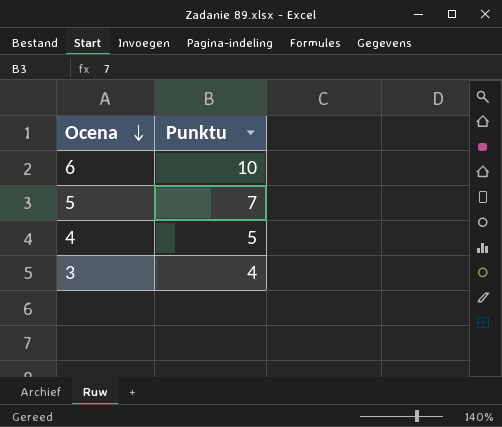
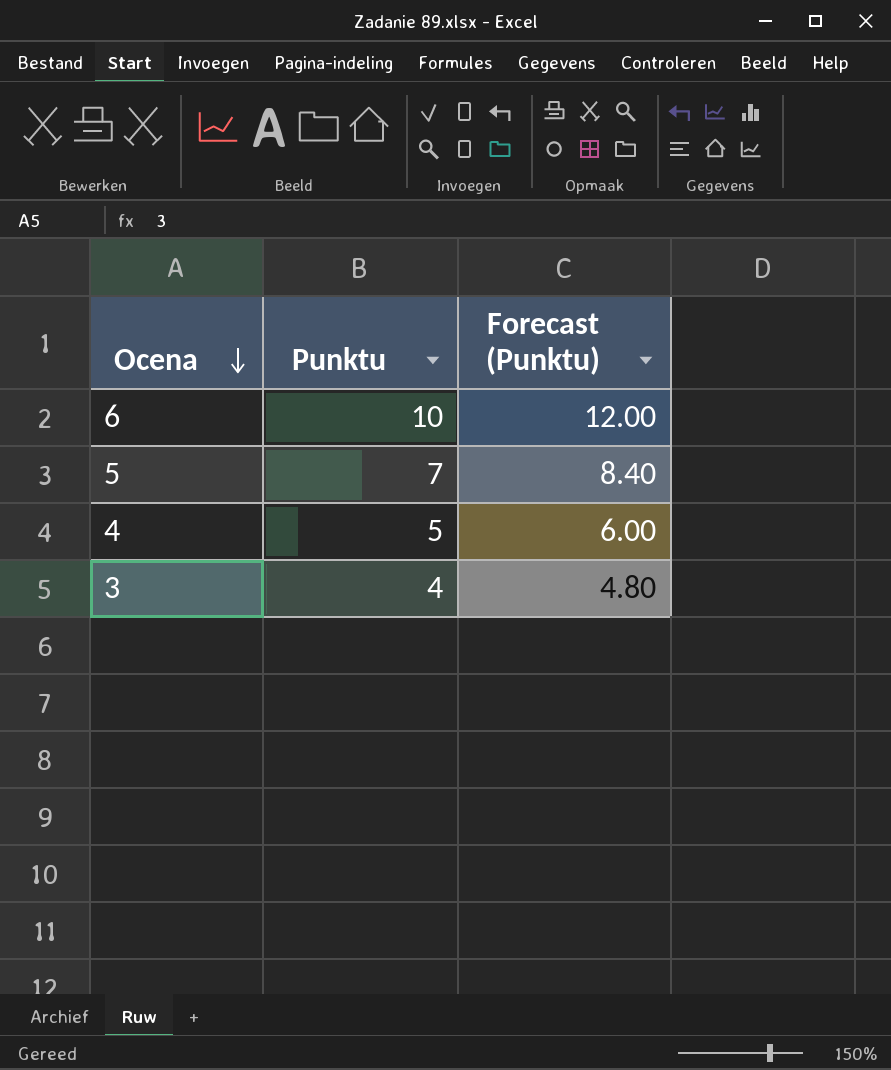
column Forecast (Punktu) | formula: none -> [Punktu] * 1.2

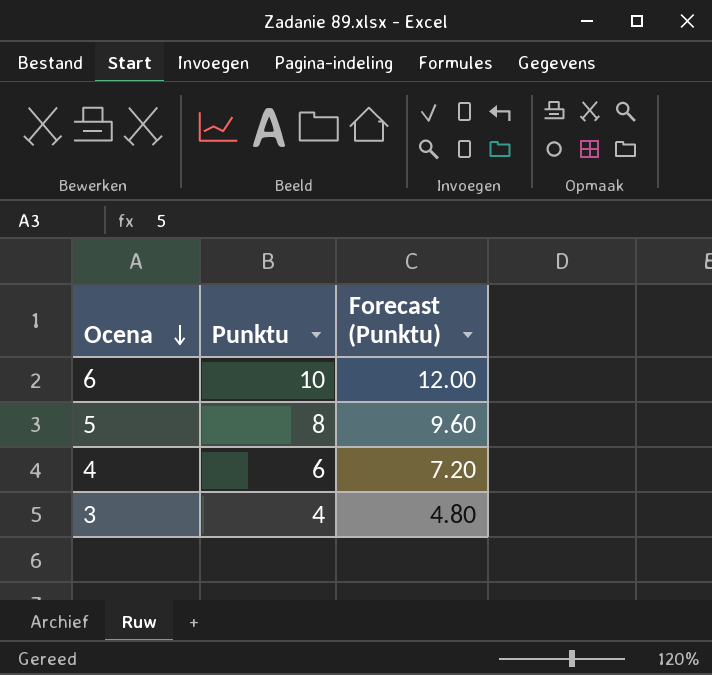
5 | Punktu: 7 -> 8
5 | Forecast (Punktu): 8.40 -> 9.60
4 | Punktu: 5 -> 6
4 | Forecast (Punktu): 6.00 -> 7.20

